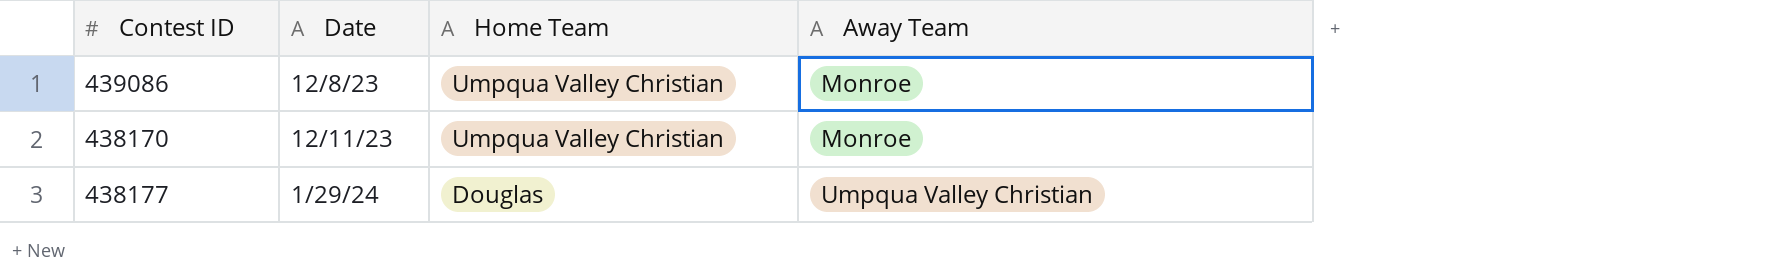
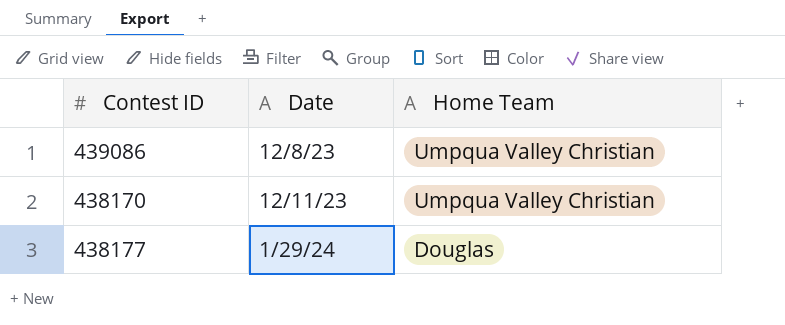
column Away Team | position: 4 -> none

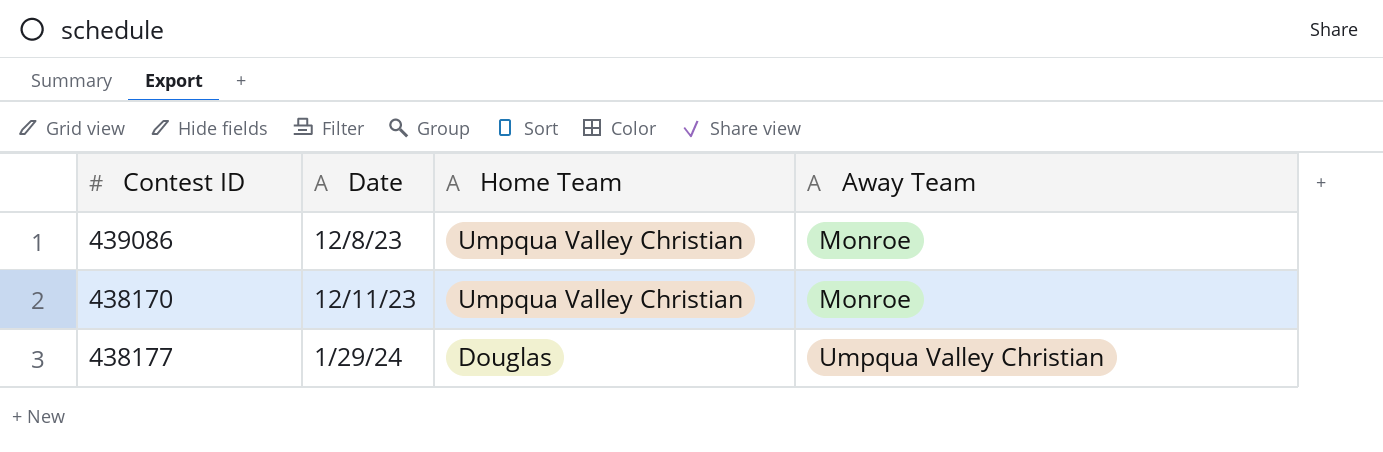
column Away Team | position: none -> 4

